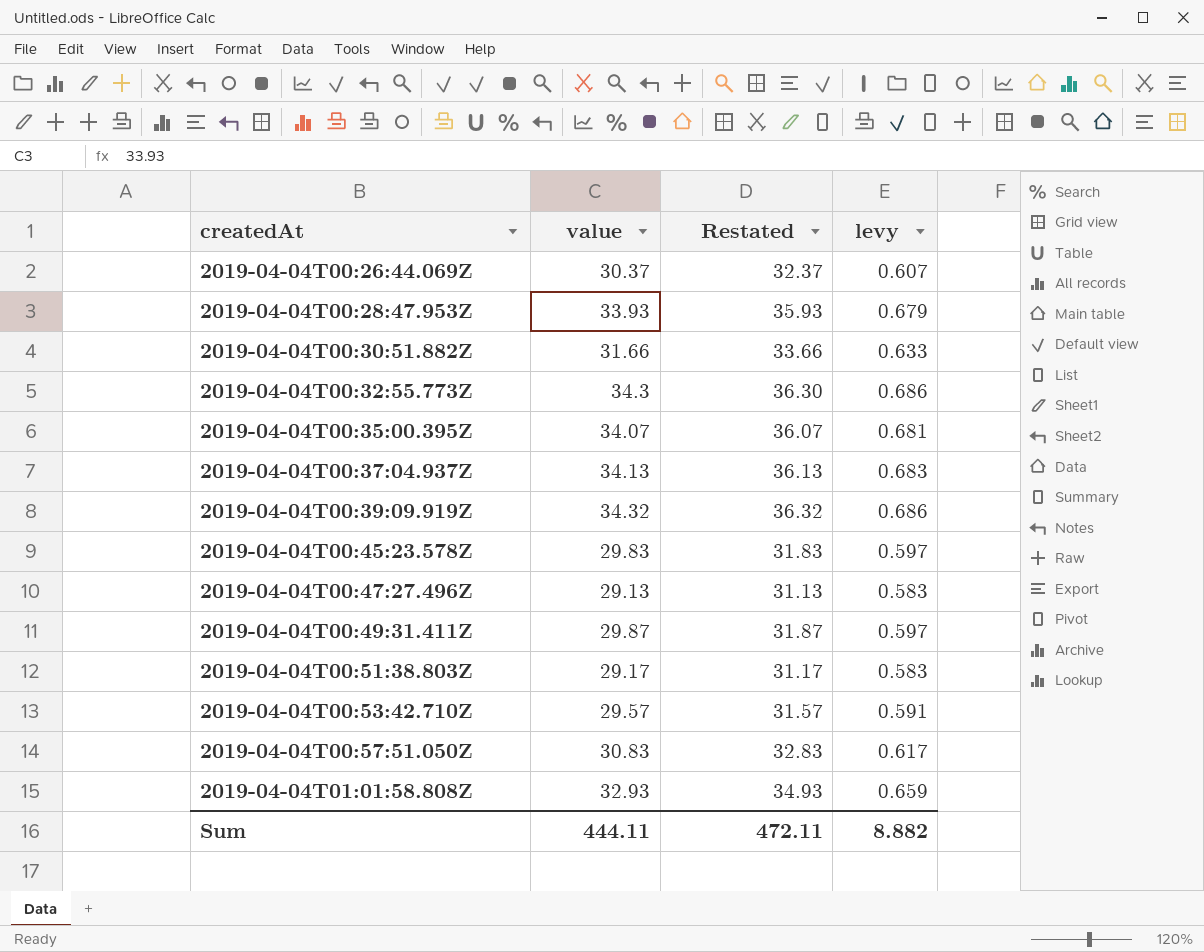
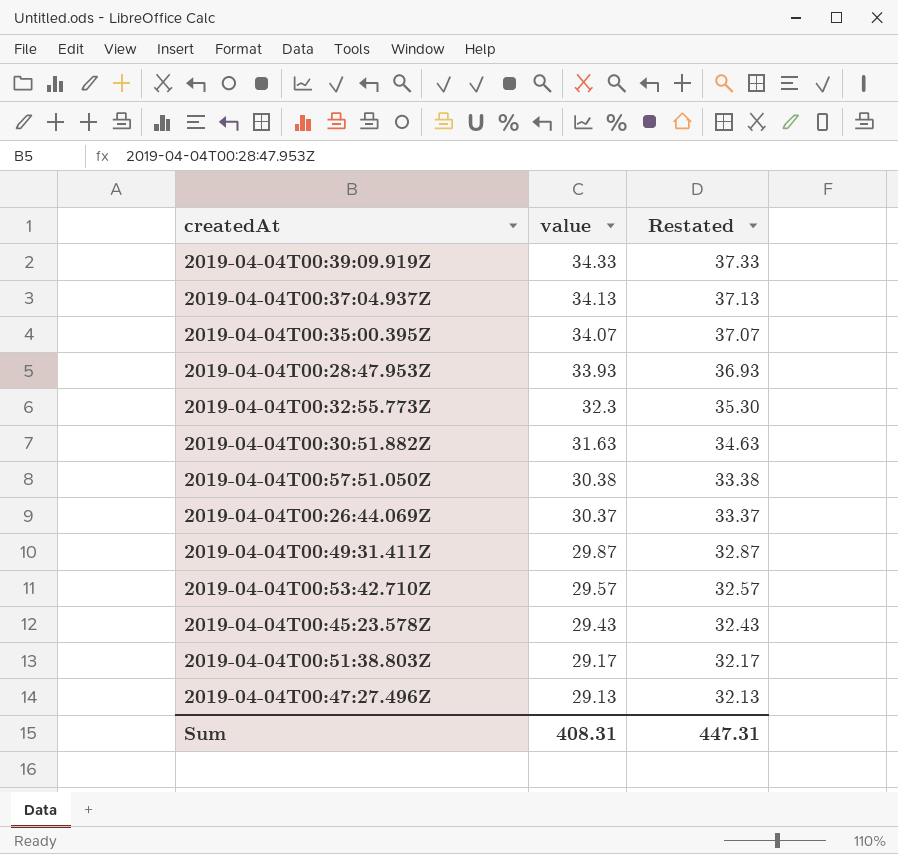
row order: createdAt ascending -> value descending
column levy | formula: [value] * 0.02 -> none
column Restated | formula: [value] + 2 -> [value] + 3
row 2019-04-04T01:01:58.808Z: 32.93 | 34.93 | 0.659 -> none
2019-04-04T00:39:09.919Z | value: 34.32 -> 34.33
2019-04-04T00:32:55.773Z | value: 34.3 -> 32.3
2019-04-04T00:30:51.882Z | value: 31.66 -> 31.63
2019-04-04T00:57:51.050Z | value: 30.83 -> 30.38
2019-04-04T00:45:23.578Z | value: 29.83 -> 29.43
Sum | value: 444.11 -> 408.31
Sum | Restated: 472.11 -> 447.31

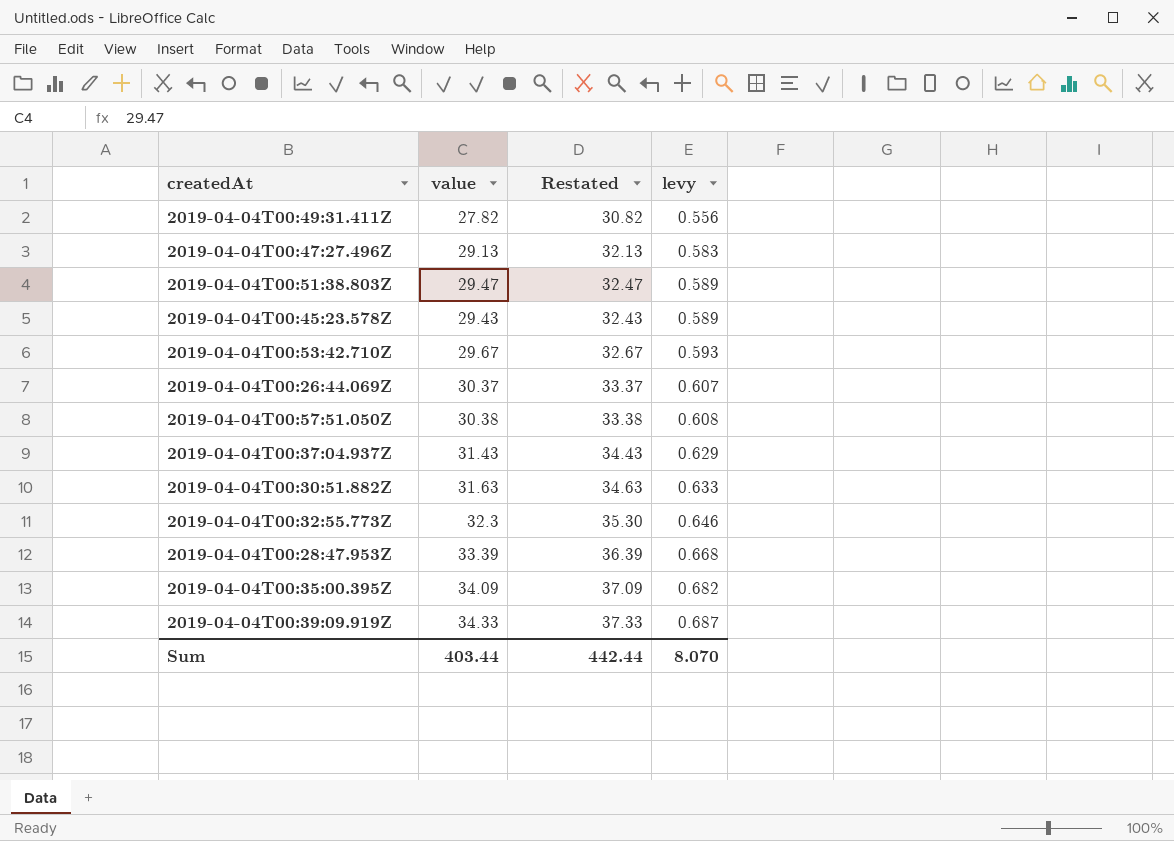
row order: value descending -> levy ascending
column levy | formula: none -> [value] * 0.02
2019-04-04T00:49:31.411Z | value: 29.87 -> 27.82
2019-04-04T00:49:31.411Z | Restated: 32.87 -> 30.82
2019-04-04T00:51:38.803Z | value: 29.17 -> 29.47
2019-04-04T00:51:38.803Z | Restated: 32.17 -> 32.47
2019-04-04T00:53:42.710Z | value: 29.57 -> 29.67
2019-04-04T00:53:42.710Z | Restated: 32.57 -> 32.67
2019-04-04T00:37:04.937Z | value: 34.13 -> 31.43
2019-04-04T00:37:04.937Z | Restated: 37.13 -> 34.43
2019-04-04T00:28:47.953Z | value: 33.93 -> 33.39
2019-04-04T00:28:47.953Z | Restated: 36.93 -> 36.39
2019-04-04T00:35:00.395Z | value: 34.07 -> 34.09
2019-04-04T00:35:00.395Z | Restated: 37.07 -> 37.09
Sum | value: 408.31 -> 403.44
Sum | Restated: 447.31 -> 442.44

